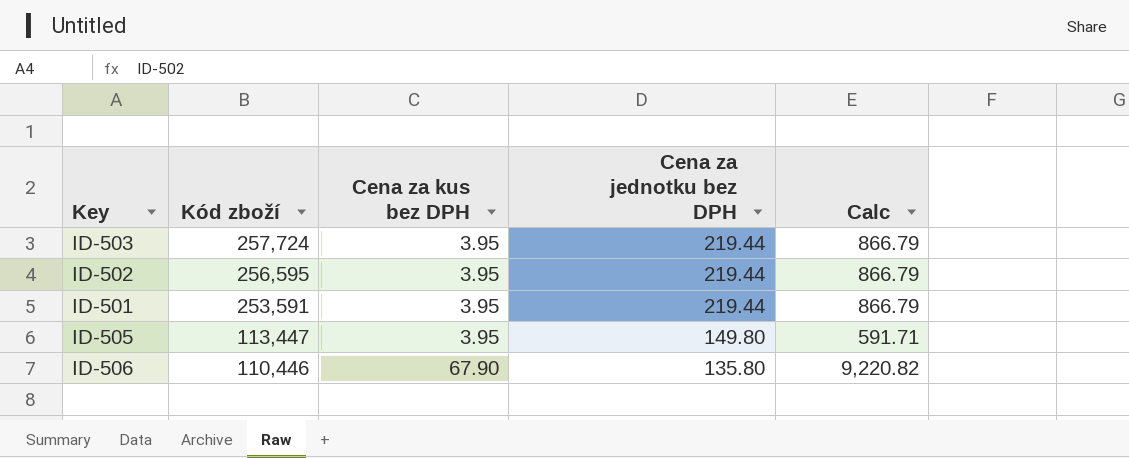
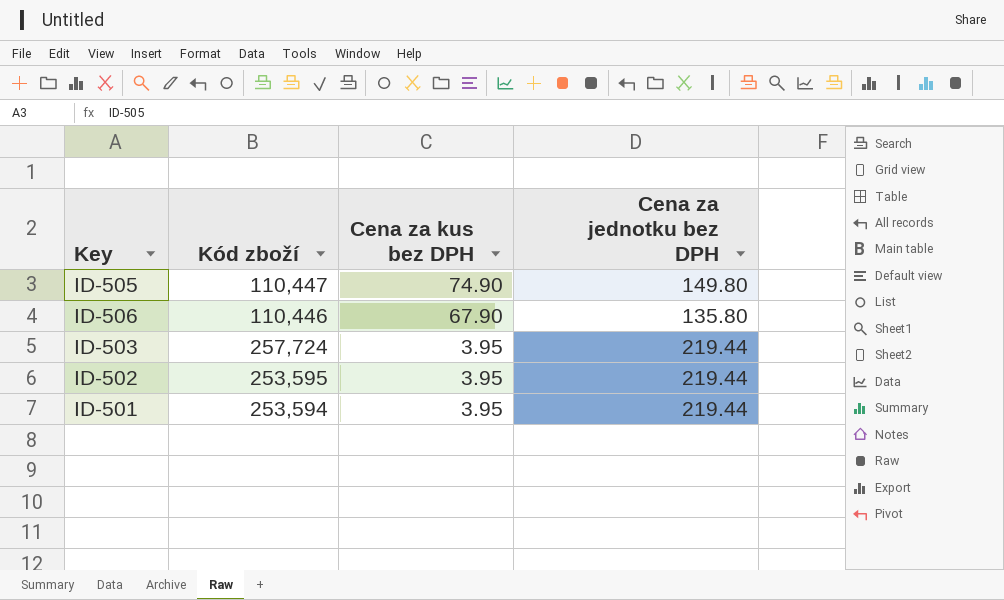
row order: Kód zboží descending -> Cena za kus bez DPH descending
column Calc | formula: [Cena za kus bez DPH] * [Cena za jednotku bez DPH] -> none
ID-505 | Kód zboží: 113,447 -> 110,447
ID-505 | Cena za kus bez DPH: 3.95 -> 74.90
ID-502 | Kód zboží: 256,595 -> 253,595
ID-501 | Kód zboží: 253,591 -> 253,594

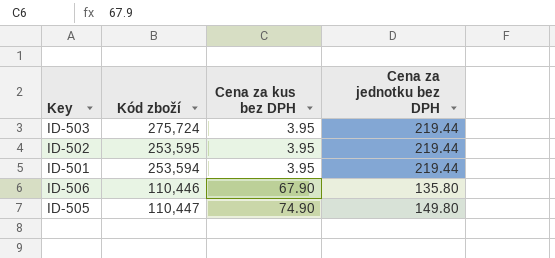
row order: Cena za kus bez DPH descending -> Cena za kus bez DPH ascending
ID-503 | Kód zboží: 257,724 -> 275,724

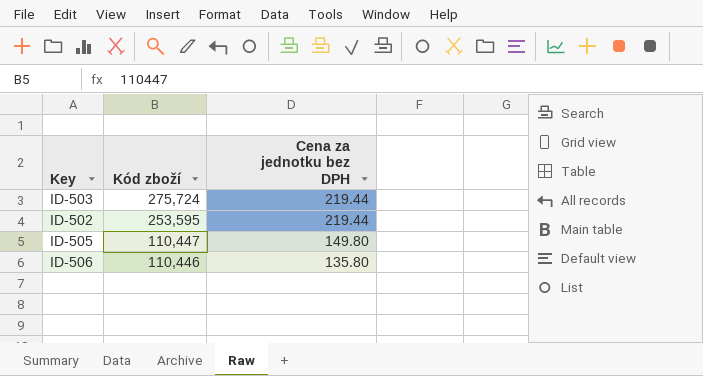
row order: Cena za kus bez DPH ascending -> Kód zboží descending
column Cena za kus bez DPH | position: 3 -> none
row ID-501: 253,594 | 3.95 | 219.44 -> none

